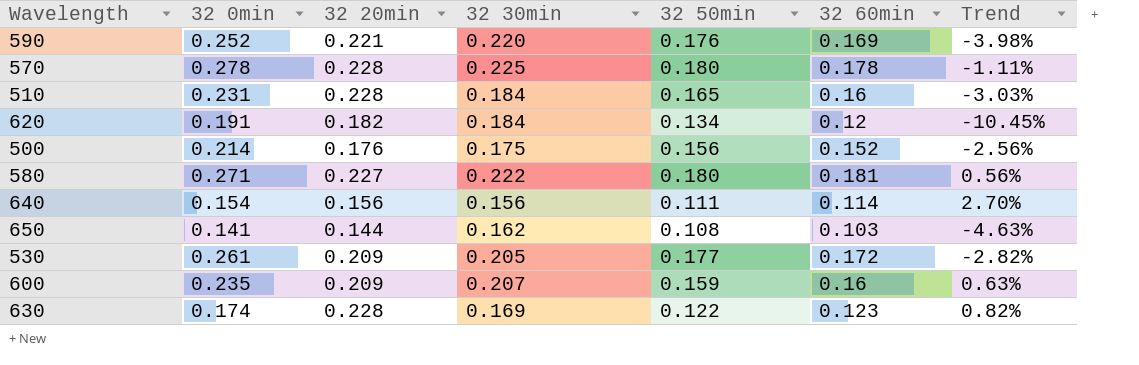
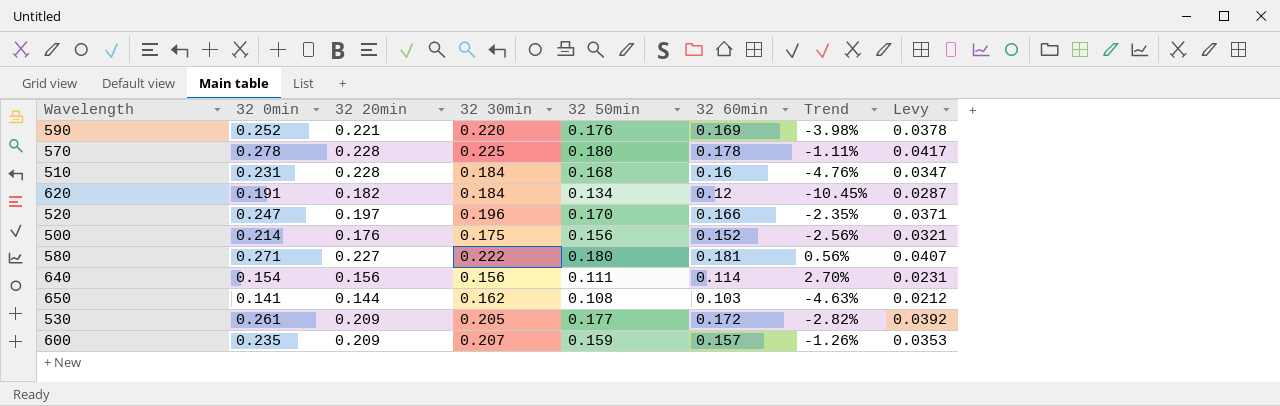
column Levy | formula: none -> [32 0min] * 0.15
row 630: 0.174 | 0.228 | 0.169 | 0.122 | 0.123 | 0.82% -> none
510 | 32 50min: 0.165 -> 0.168
510 | Trend: -3.03% -> -4.76%
row 520: none -> 0.247 | 0.197 | 0.196 | 0.170 | 0.166 | -2.35% | 0.0371
600 | 32 60min: 0.16 -> 0.157
600 | Trend: 0.63% -> -1.26%

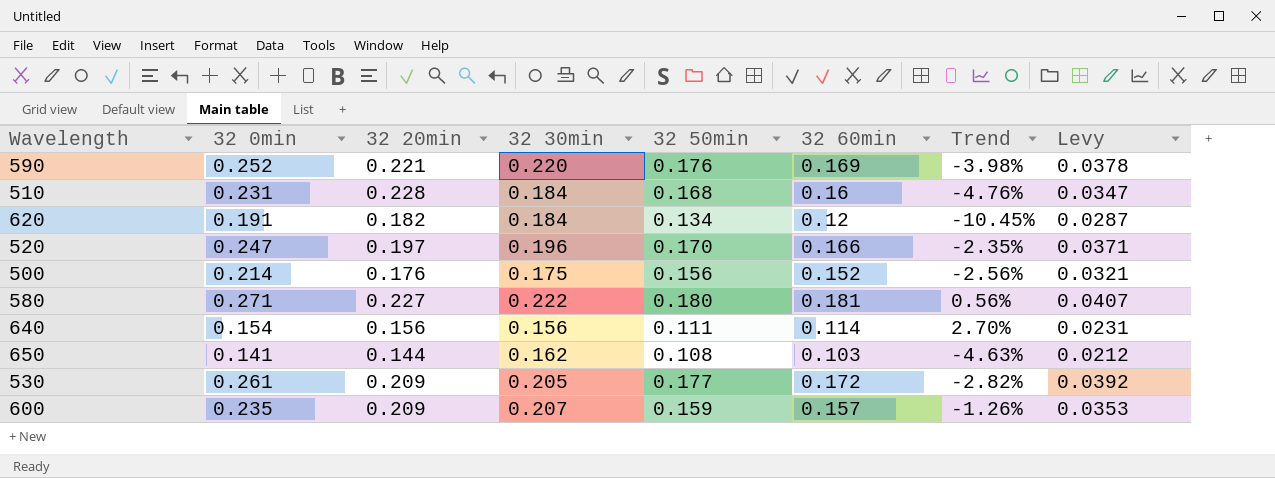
row 570: 0.278 | 0.228 | 0.225 | 0.180 | 0.178 | -1.11% | 0.0417 -> none

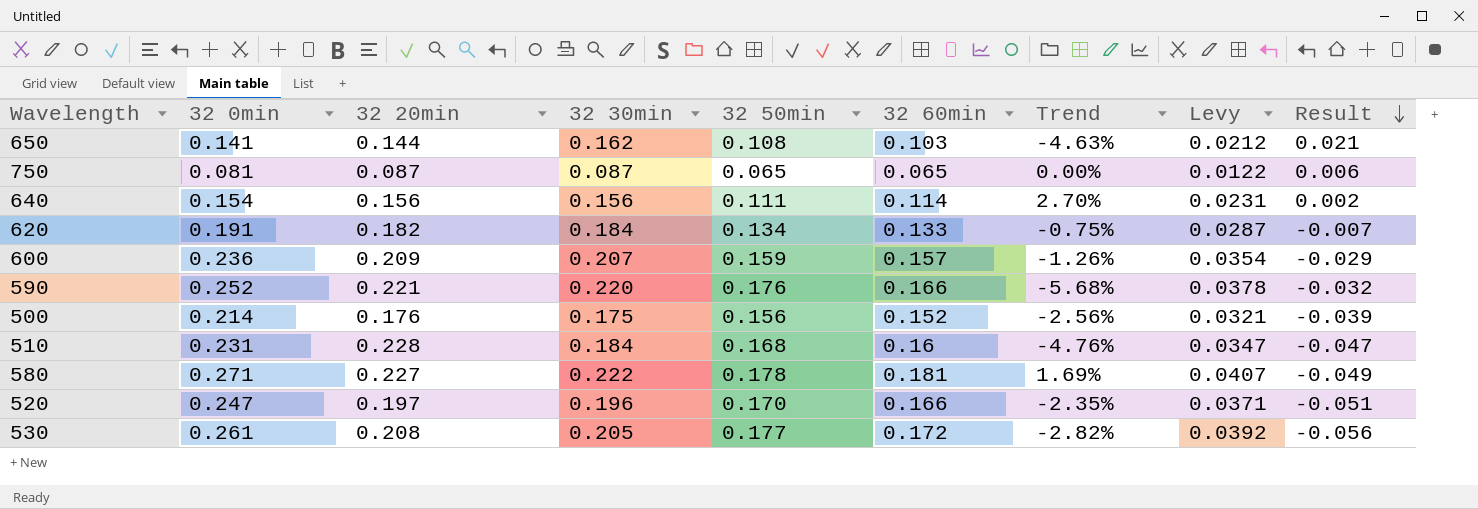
row order: none -> Result descending
column Result | formula: none -> [32 30min] - [32 0min]
row 750: none -> 0.081 | 0.087 | 0.087 | 0.065 | 0.065 | 0.00% | 0.0122 | 0.006
620 | 32 60min: 0.12 -> 0.133
620 | Trend: -10.45% -> -0.75%
600 | 32 0min: 0.235 -> 0.236
600 | Levy: 0.0353 -> 0.0354
590 | 32 60min: 0.169 -> 0.166
590 | Trend: -3.98% -> -5.68%
580 | 32 50min: 0.180 -> 0.178
580 | Trend: 0.56% -> 1.69%
530 | 32 20min: 0.209 -> 0.208

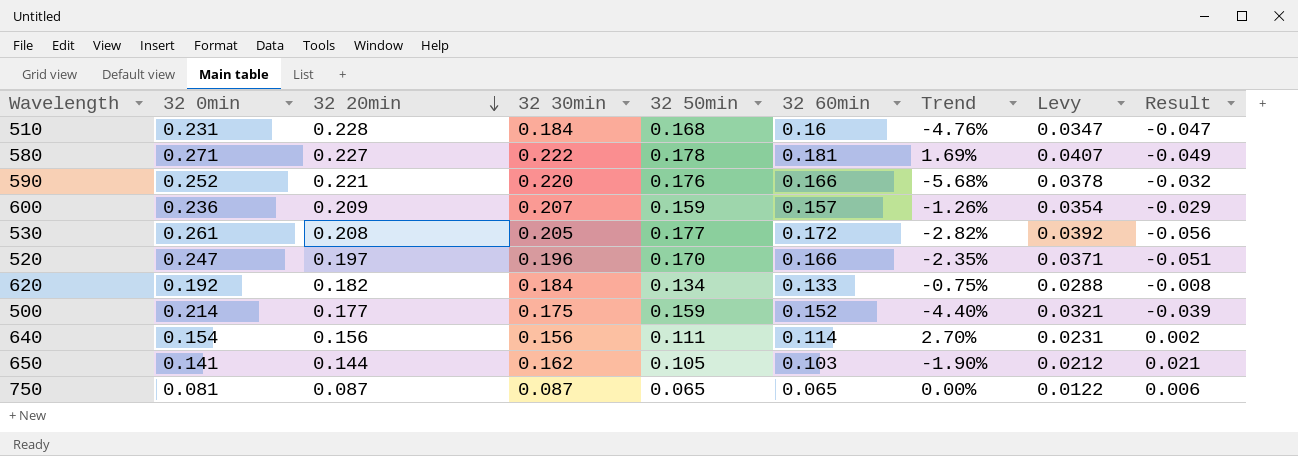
row order: Result descending -> 32 20min descending
620 | 32 0min: 0.191 -> 0.192
620 | Levy: 0.0287 -> 0.0288
620 | Result: -0.007 -> -0.008
500 | 32 20min: 0.176 -> 0.177
500 | 32 50min: 0.156 -> 0.159
500 | Trend: -2.56% -> -4.40%
650 | 32 50min: 0.108 -> 0.105
650 | Trend: -4.63% -> -1.90%

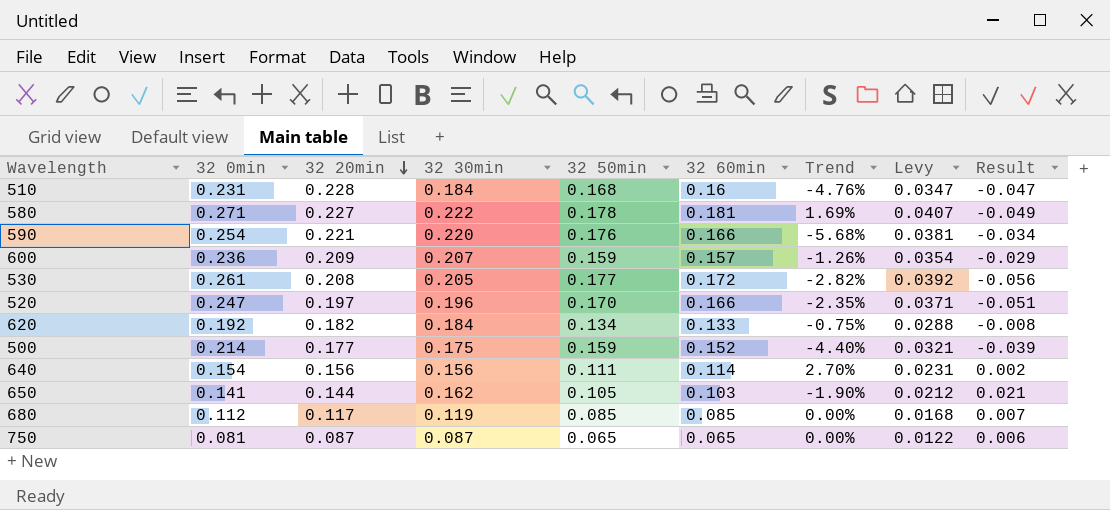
590 | 32 0min: 0.252 -> 0.254
590 | Levy: 0.0378 -> 0.0381
590 | Result: -0.032 -> -0.034
row 680: none -> 0.112 | 0.117 | 0.119 | 0.085 | 0.085 | 0.00% | 0.0168 | 0.007

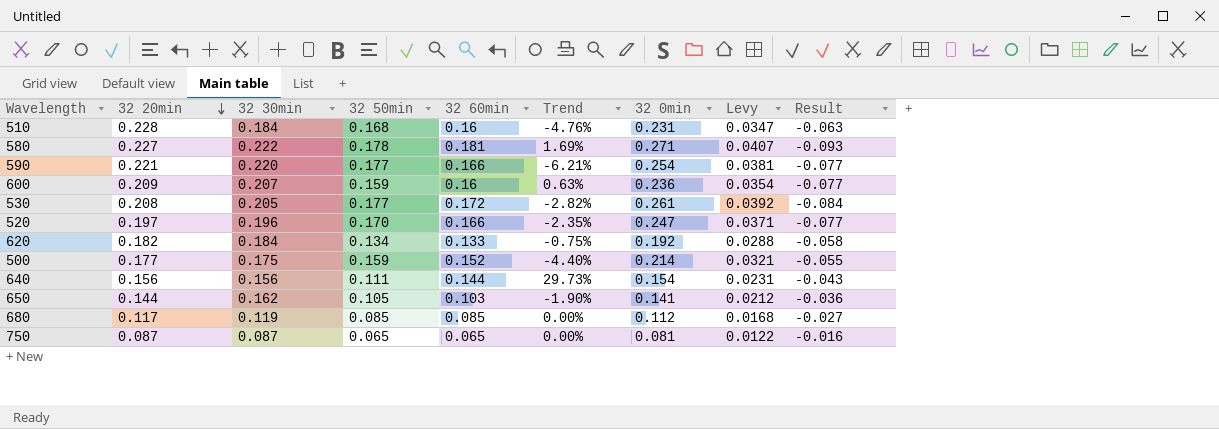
column 32 0min | position: 2 -> 7
column Result | formula: [32 30min] - [32 0min] -> [32 50min] - [32 0min]
590 | 32 50min: 0.176 -> 0.177
590 | Trend: -5.68% -> -6.21%
600 | 32 60min: 0.157 -> 0.16
600 | Trend: -1.26% -> 0.63%
640 | 32 60min: 0.114 -> 0.144
640 | Trend: 2.70% -> 29.73%

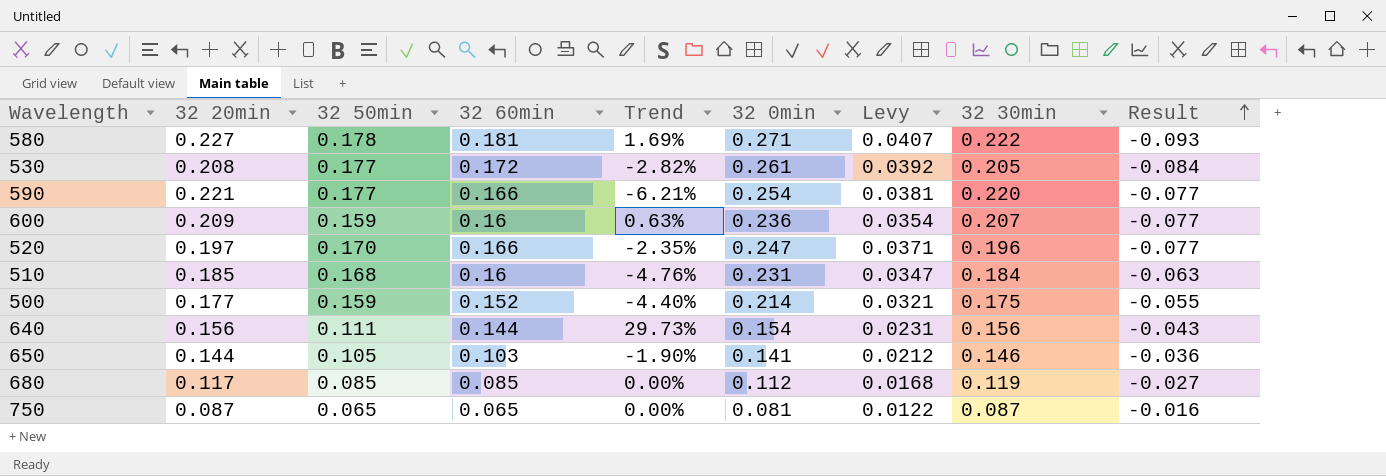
row order: 32 20min descending -> Result ascending
column 32 30min | position: 3 -> 8
row 620: 0.182 | 0.184 | 0.134 | 0.133 | -0.75% | 0.192 | 0.0288 | -0.058 -> none
510 | 32 20min: 0.228 -> 0.185
650 | 32 30min: 0.162 -> 0.146

